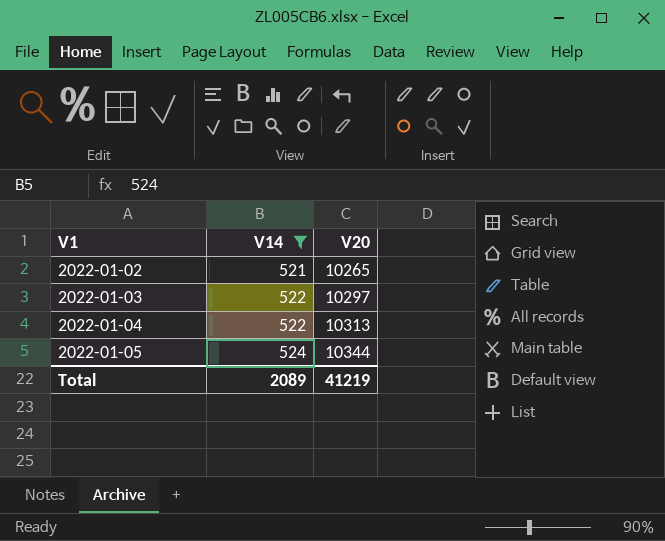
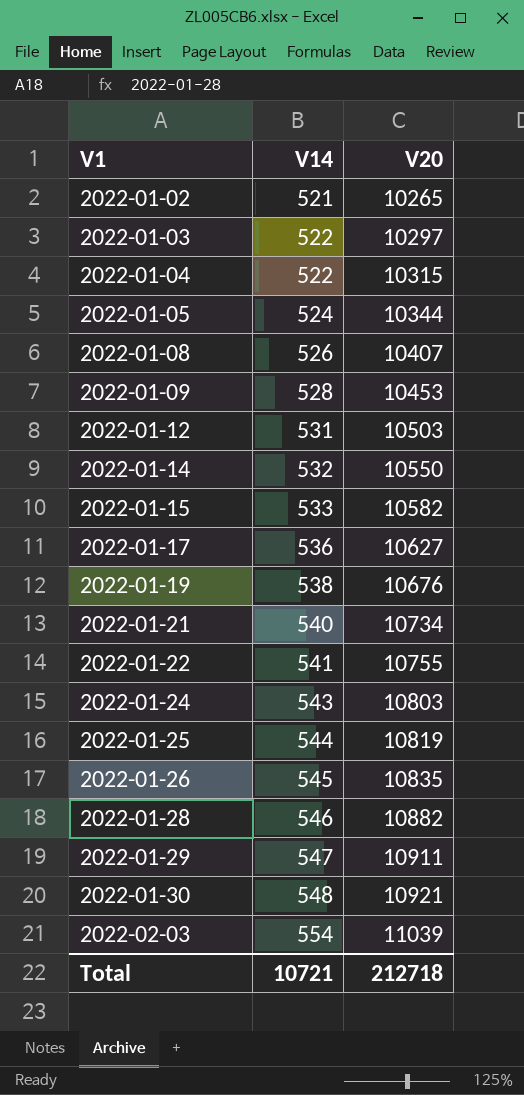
filter: V14 <= 524 -> none
2022-01-04 | V20: 10313 -> 10315
Total | V14: 2089 -> 10721
Total | V20: 41219 -> 212718

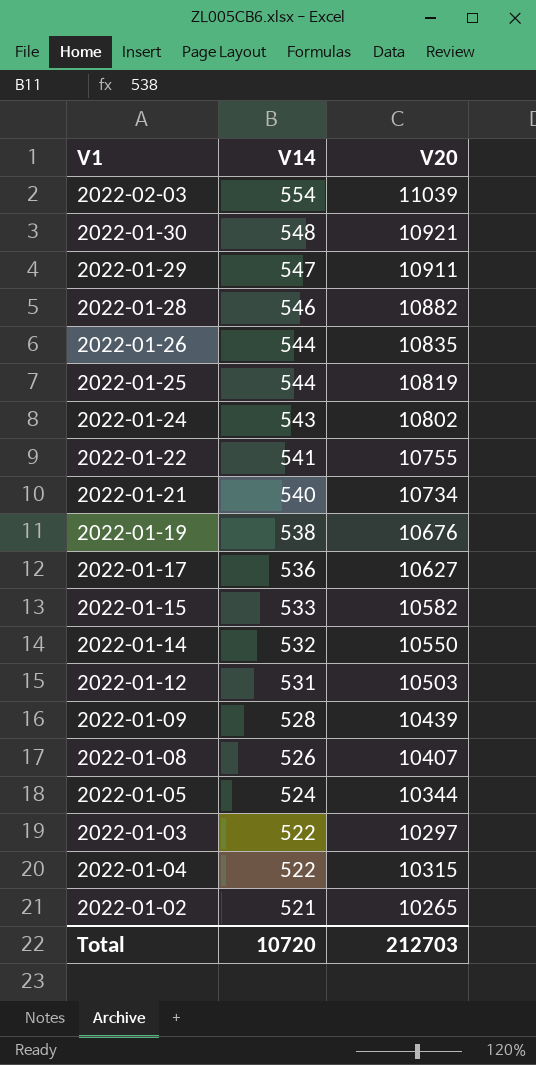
row order: V1 ascending -> V14 descending
2022-01-26 | V14: 545 -> 544
2022-01-24 | V20: 10803 -> 10802
2022-01-09 | V20: 10453 -> 10439
Total | V14: 10721 -> 10720
Total | V20: 212718 -> 212703

